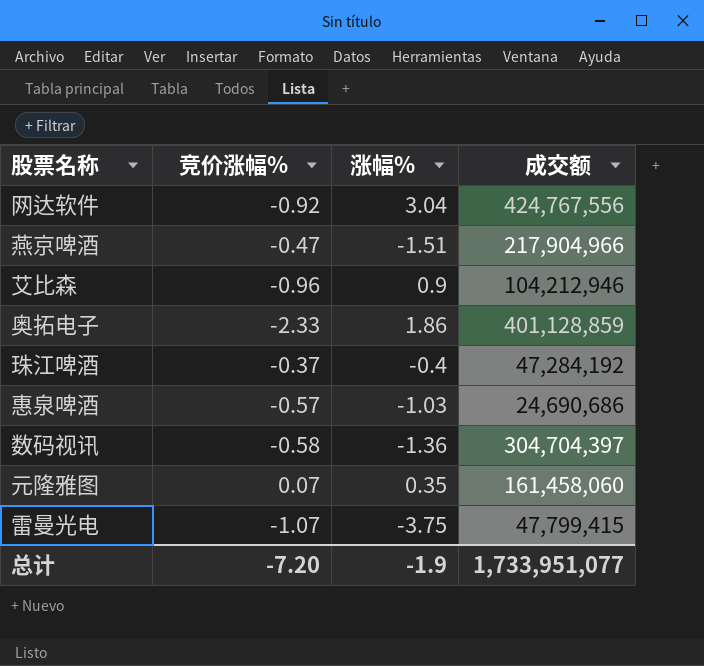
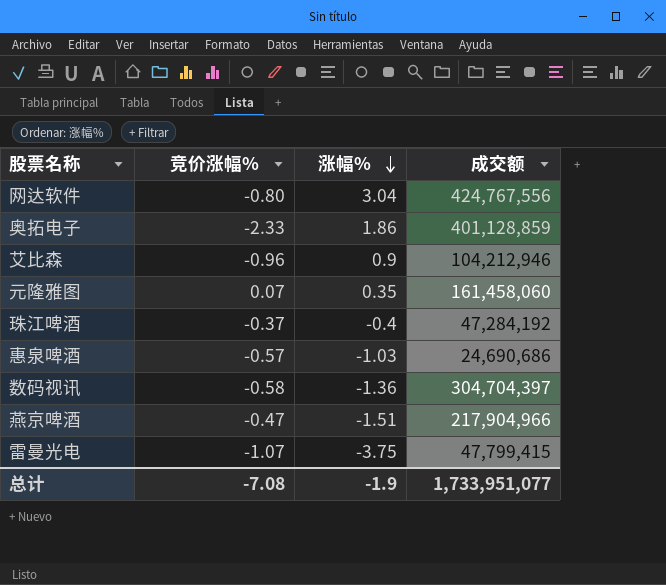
row order: none -> 涨幅% descending
网达软件 | 竞价涨幅%: -0.92 -> -0.80
总计 | 竞价涨幅%: -7.20 -> -7.08

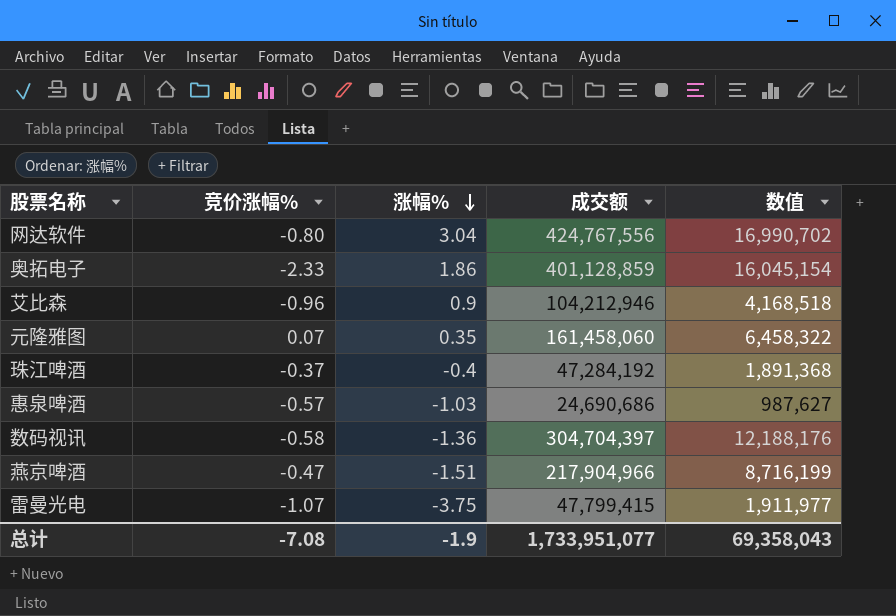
column 数值 | formula: none -> [成交额] * 0.04

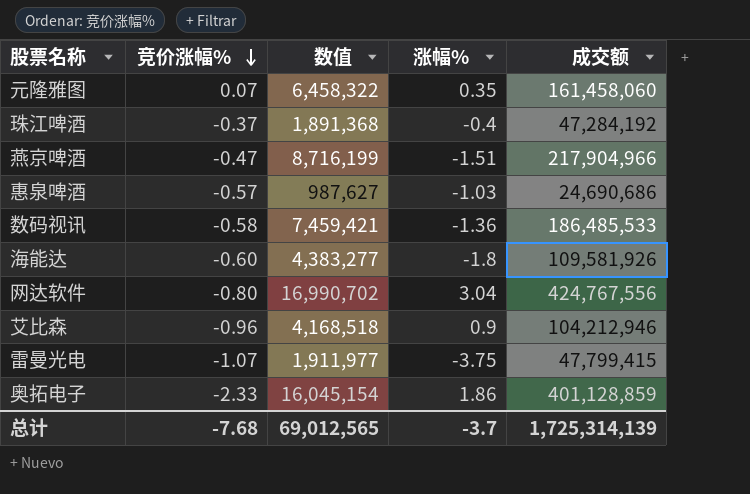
row order: 涨幅% descending -> 竞价涨幅% descending
column 数值 | position: 5 -> 3
数码视讯 | 数值: 12,188,176 -> 7,459,421
数码视讯 | 成交额: 304,704,397 -> 186,485,533
row 海能达: none -> -0.60 | 4,383,277 | -1.8 | 109,581,926
总计 | 竞价涨幅%: -7.08 -> -7.68
总计 | 数值: 69,358,043 -> 69,012,565
总计 | 涨幅%: -1.9 -> -3.7
总计 | 成交额: 1,733,951,077 -> 1,725,314,139

